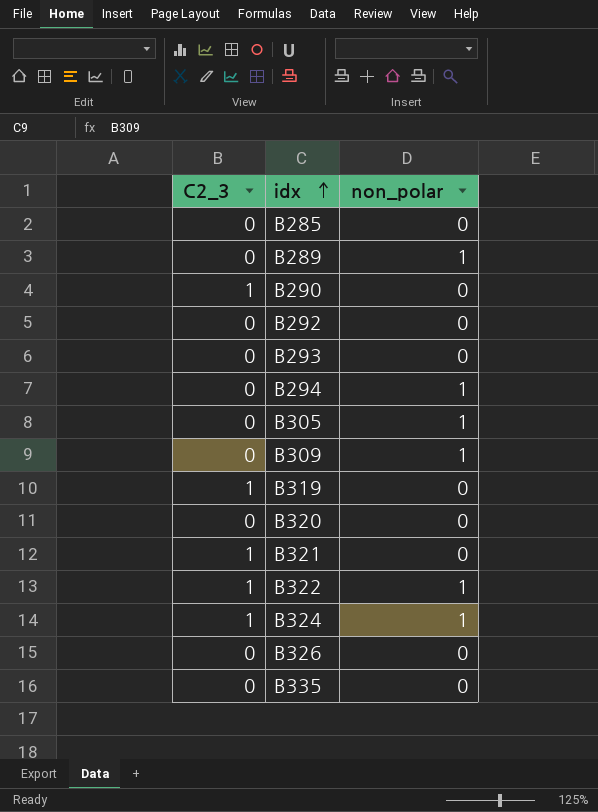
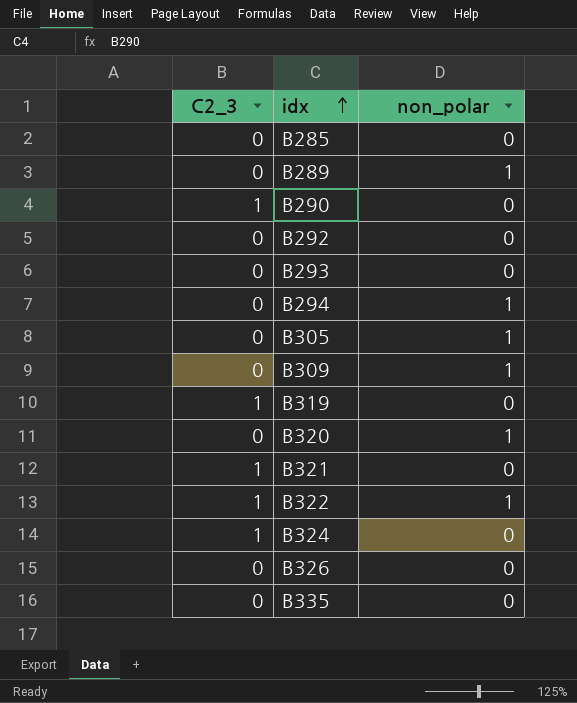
B320 | non_polar: 0 -> 1
B324 | non_polar: 1 -> 0

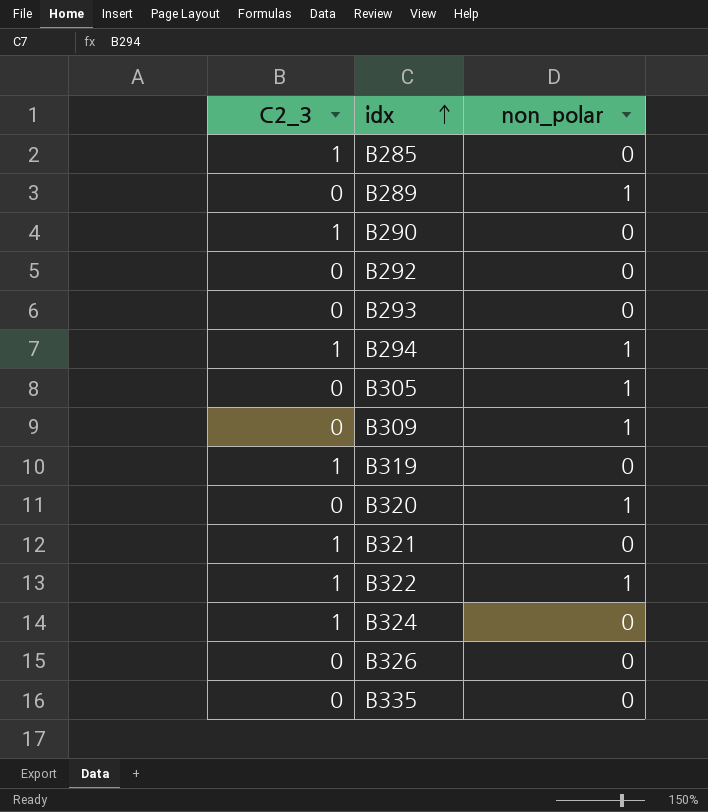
B285 | C2_3: 0 -> 1
B294 | C2_3: 0 -> 1

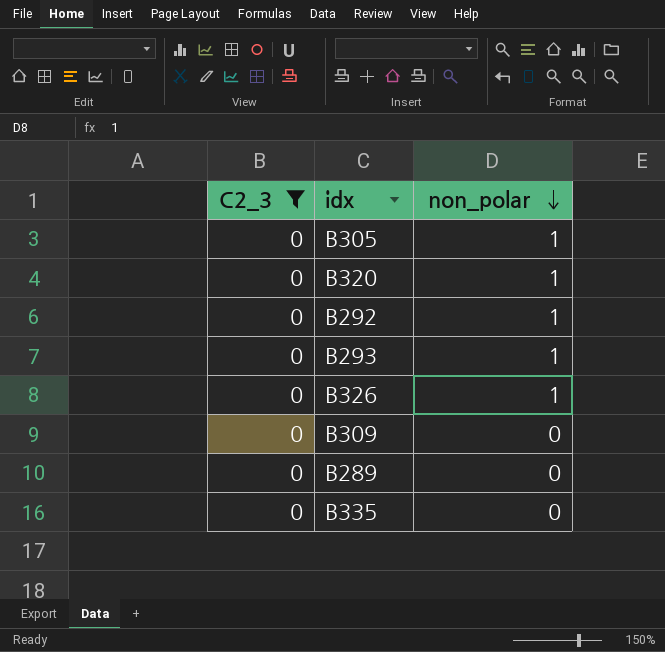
filter: none -> C2_3 = 0
row order: idx ascending -> non_polar descending
B292 | non_polar: 0 -> 1
B293 | non_polar: 0 -> 1
B326 | non_polar: 0 -> 1
B309 | non_polar: 1 -> 0
B289 | non_polar: 1 -> 0

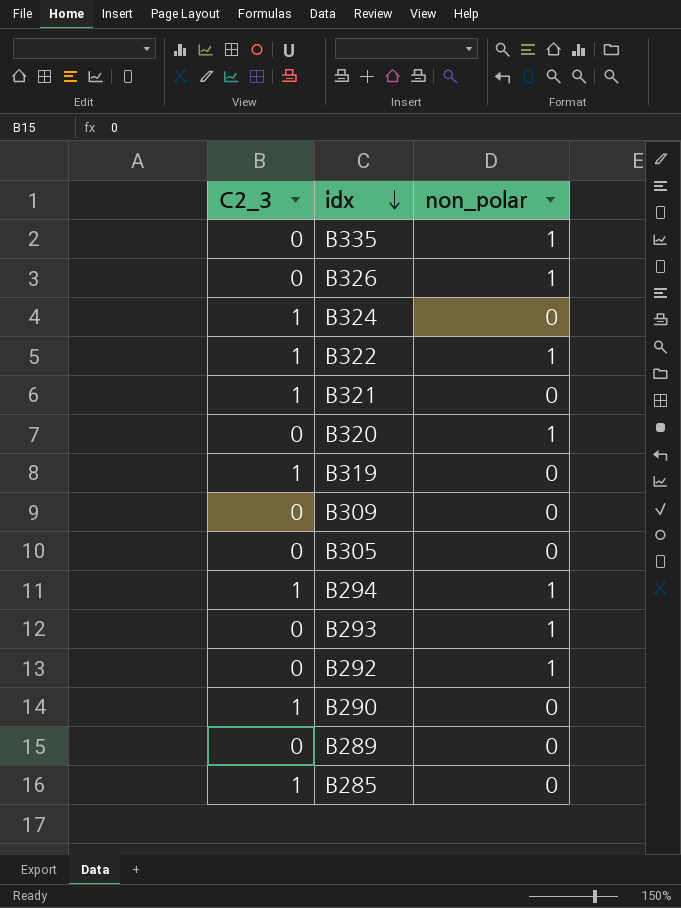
filter: C2_3 = 0 -> none
row order: non_polar descending -> idx descending
B335 | non_polar: 0 -> 1
B305 | non_polar: 1 -> 0

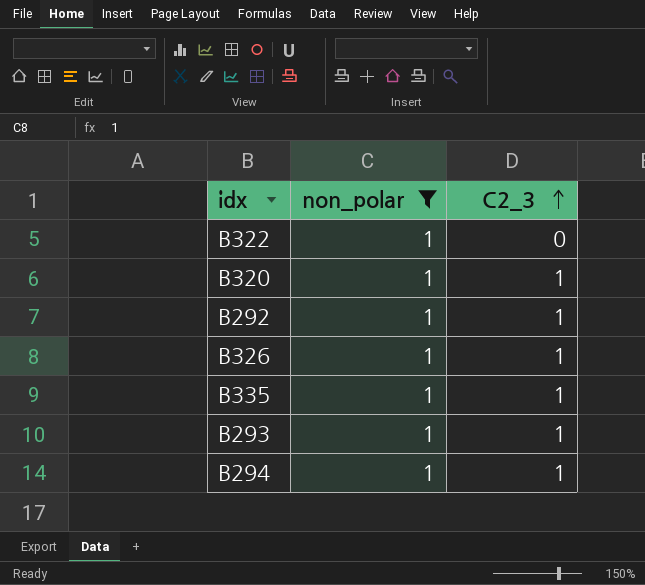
filter: none -> non_polar = 1
row order: idx descending -> C2_3 ascending
column C2_3 | position: 1 -> 3
B322 | C2_3: 1 -> 0
B320 | C2_3: 0 -> 1
B292 | C2_3: 0 -> 1
B326 | C2_3: 0 -> 1
B335 | C2_3: 0 -> 1
B293 | C2_3: 0 -> 1

